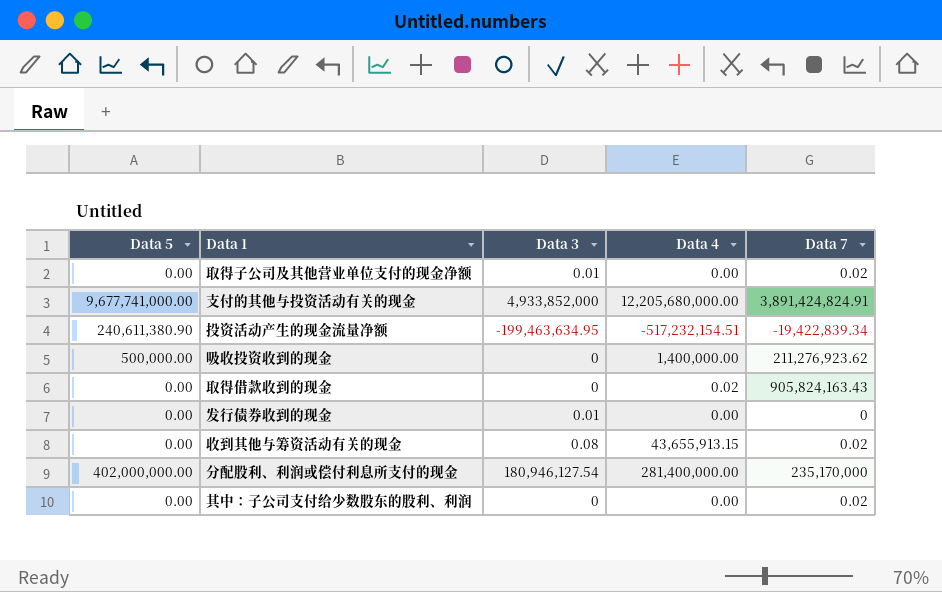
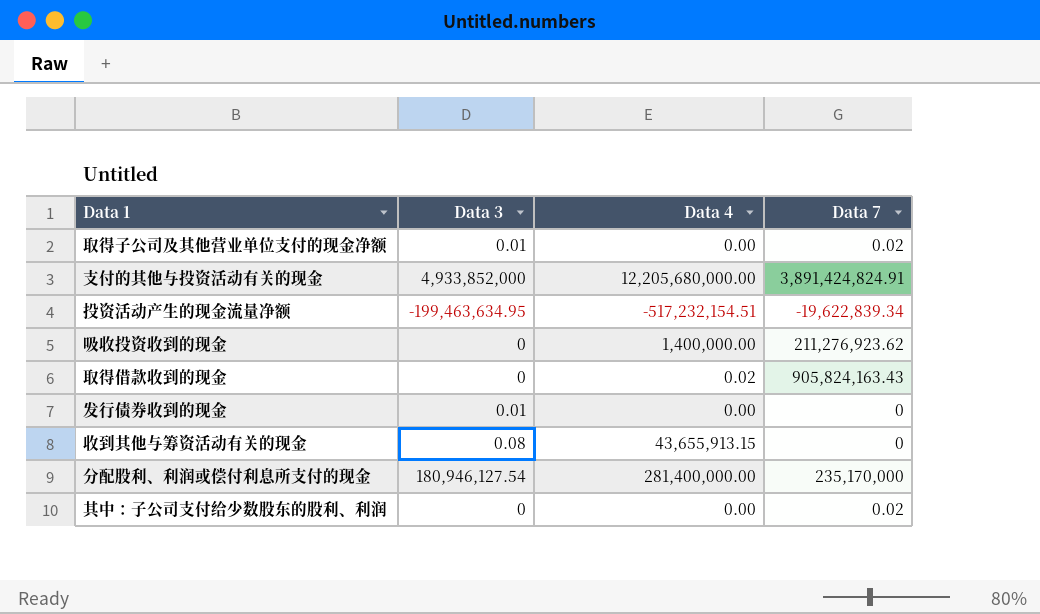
column Data 5 | position: 1 -> none
投资活动产生的现金流量净额 | Data 7: -19,422,839.34 -> -19,622,839.34
收到其他与筹资活动有关的现金 | Data 7: 0.02 -> 0

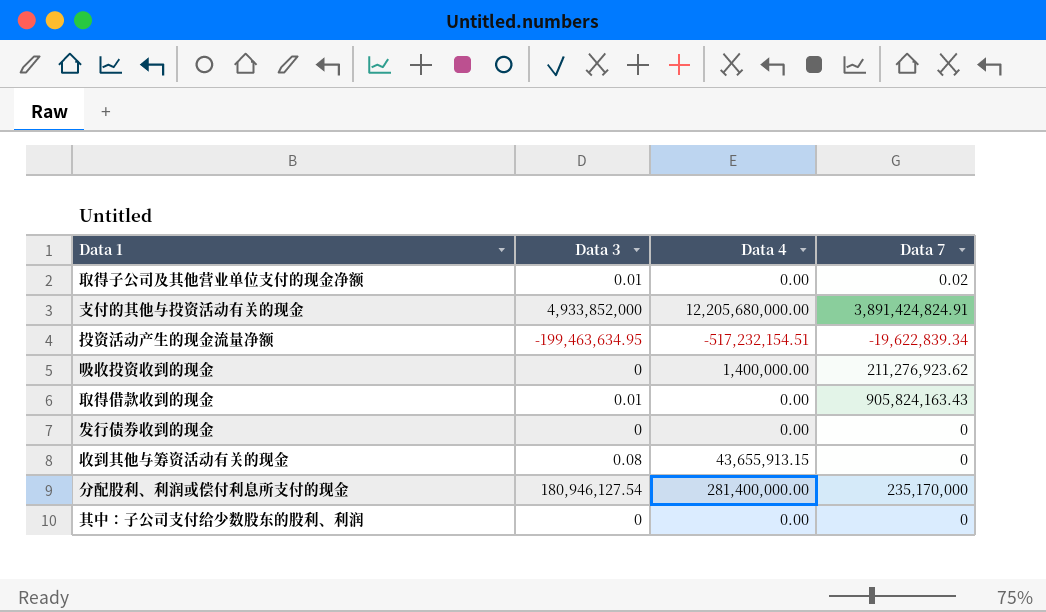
取得借款收到的现金 | Data 3: 0 -> 0.01
取得借款收到的现金 | Data 4: 0.02 -> 0.00
发行债券收到的现金 | Data 3: 0.01 -> 0
其中：子公司支付给少数股东的股利、利润 | Data 7: 0.02 -> 0

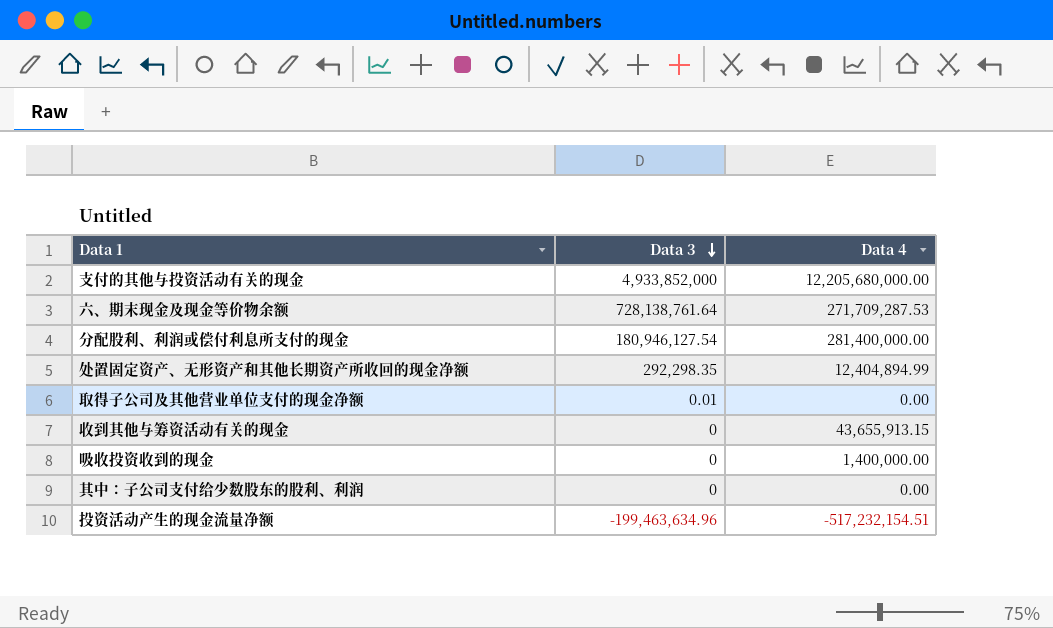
row order: none -> Data 3 descending
column Data 7 | position: 4 -> none
row 取得借款收到的现金: 0.01 | 0.00 | 905,824,163.43 -> none
row 发行债券收到的现金: 0 | 0.00 | 0 -> none
row 六、期末现金及现金等价物余额: none -> 728,138,761.64 | 271,709,287.53
row 处置固定资产、无形资产和其他长期资产所收回的现金净额: none -> 292,298.35 | 12,404,894.99
收到其他与筹资活动有关的现金 | Data 3: 0.08 -> 0
投资活动产生的现金流量净额 | Data 3: -199,463,634.95 -> -199,463,634.96

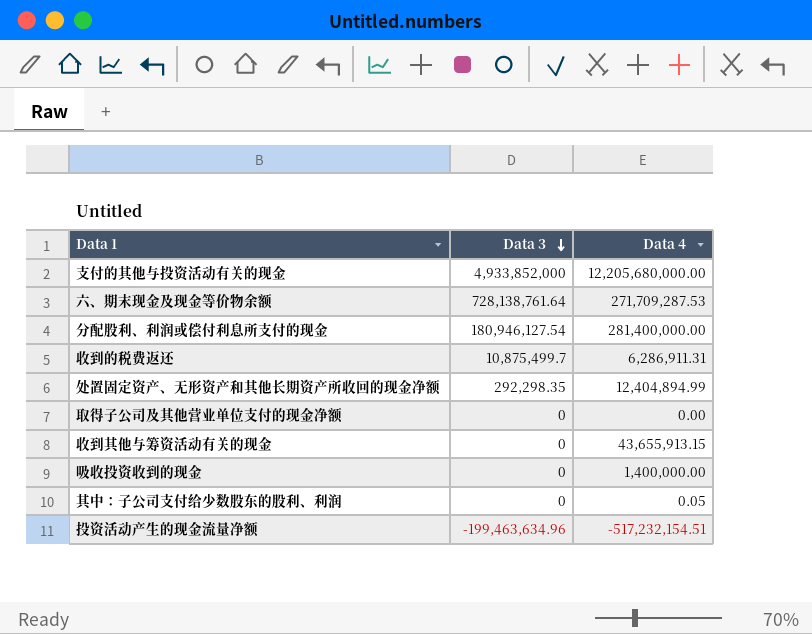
row 收到的税费返还: none -> 10,875,499.7 | 6,286,911.31
取得子公司及其他营业单位支付的现金净额 | Data 3: 0.01 -> 0
其中：子公司支付给少数股东的股利、利润 | Data 4: 0.00 -> 0.05

